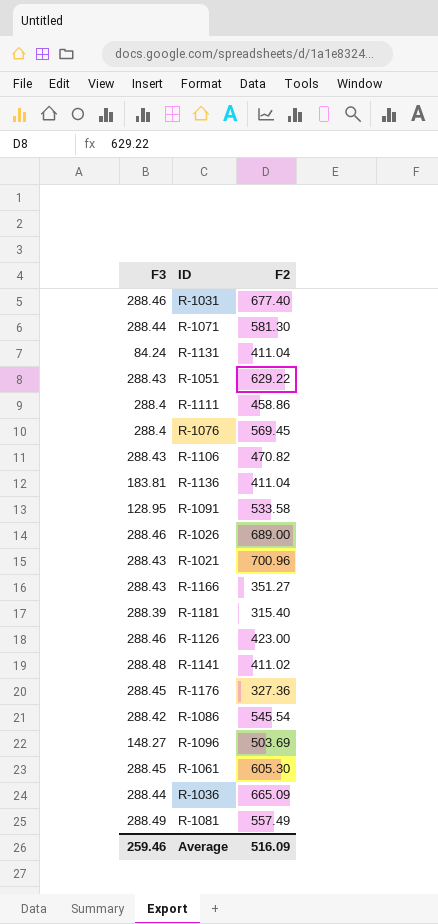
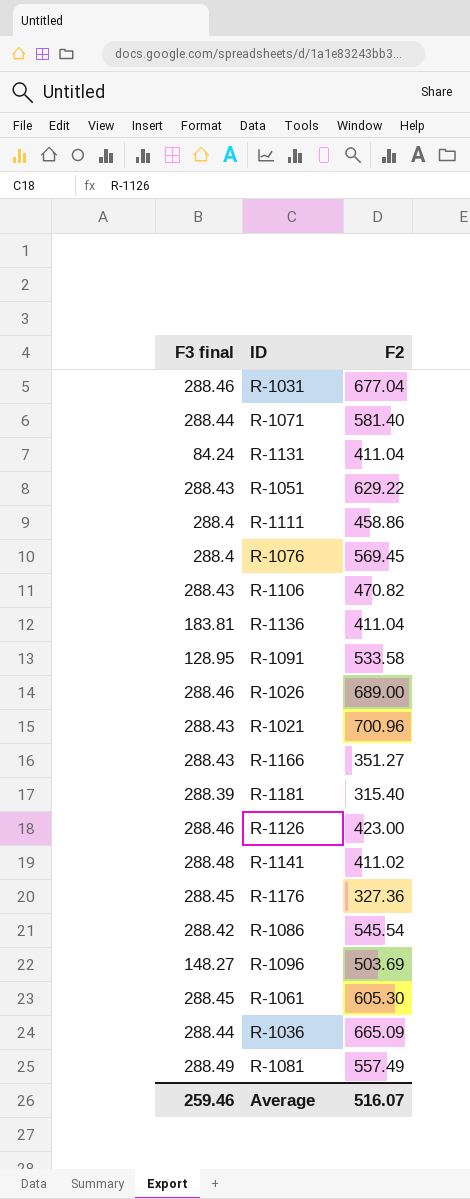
column name: F3 -> F3 final
R-1031 | F2: 677.40 -> 677.04
R-1071 | F2: 581.30 -> 581.40
Average | F2: 516.09 -> 516.07

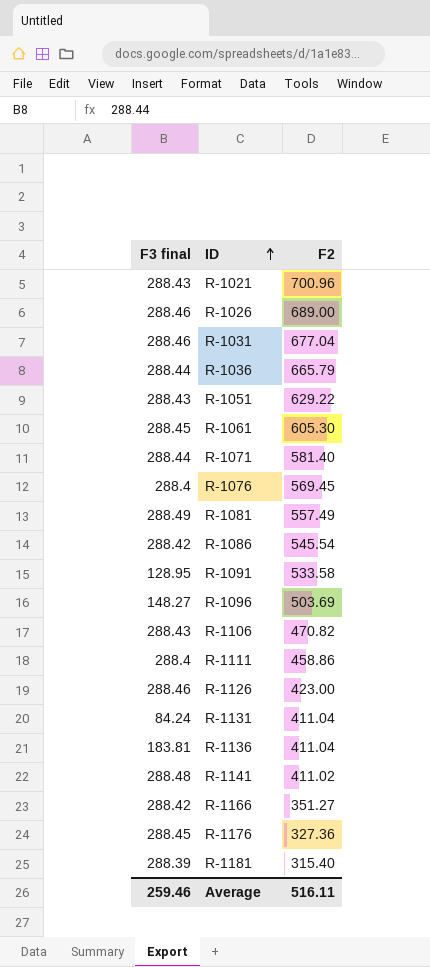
row order: none -> ID ascending
R-1036 | F2: 665.09 -> 665.79
R-1166 | F3 final: 288.43 -> 288.42
Average | F2: 516.07 -> 516.11

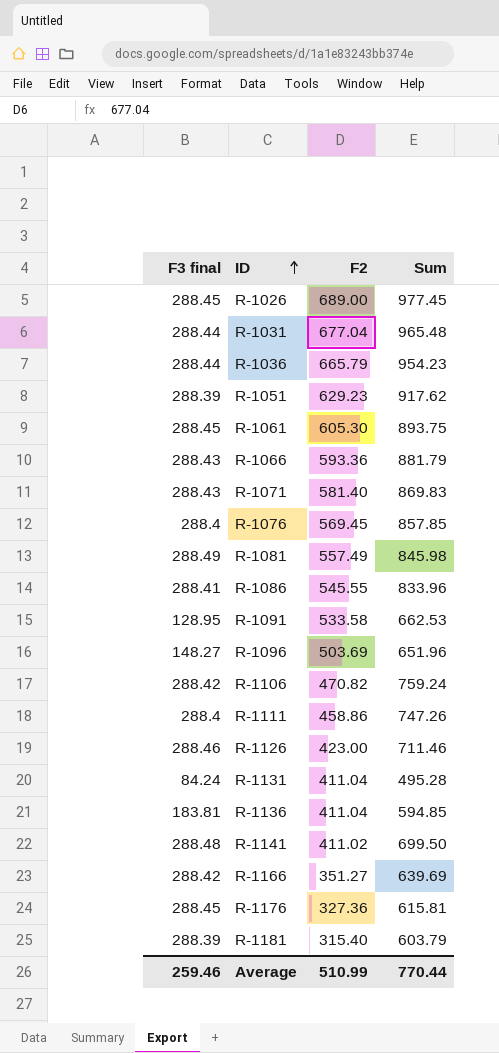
column Sum | formula: none -> [F3 final] + [F2]
row R-1021: 288.43 | 700.96 -> none
R-1026 | F3 final: 288.46 -> 288.45
R-1031 | F3 final: 288.46 -> 288.44
R-1051 | F3 final: 288.43 -> 288.39
R-1051 | F2: 629.22 -> 629.23
row R-1066: none -> 288.43 | 593.36 | 881.79
R-1071 | F3 final: 288.44 -> 288.43
R-1086 | F3 final: 288.42 -> 288.41
R-1086 | F2: 545.54 -> 545.55
R-1106 | F3 final: 288.43 -> 288.42
Average | F2: 516.11 -> 510.99

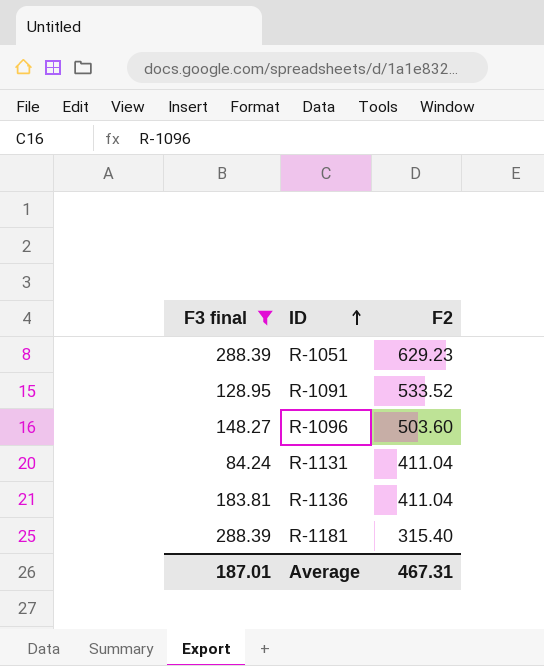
filter: none -> F3 final <= 288.39
column Sum | formula: [F3 final] + [F2] -> none
R-1091 | F2: 533.58 -> 533.52
R-1096 | F2: 503.69 -> 503.60
Average | F3 final: 259.46 -> 187.01
Average | F2: 510.99 -> 467.31

